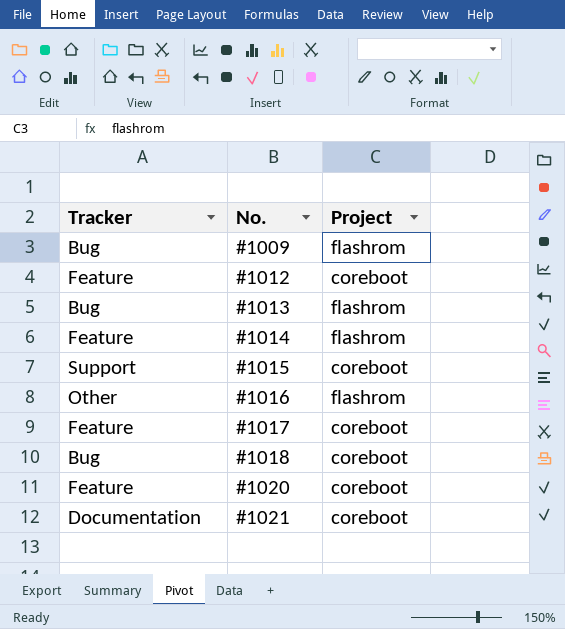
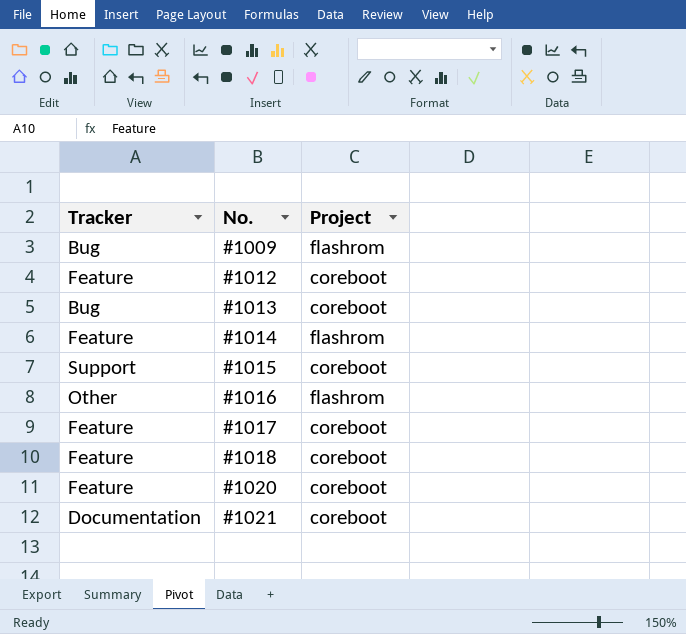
#1013 | Project: flashrom -> coreboot
#1018 | Tracker: Bug -> Feature

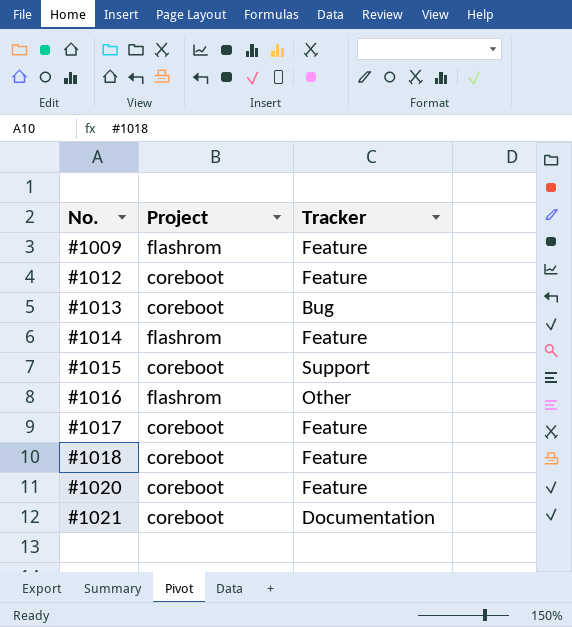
column Tracker | position: 1 -> 3
#1009 | Tracker: Bug -> Feature

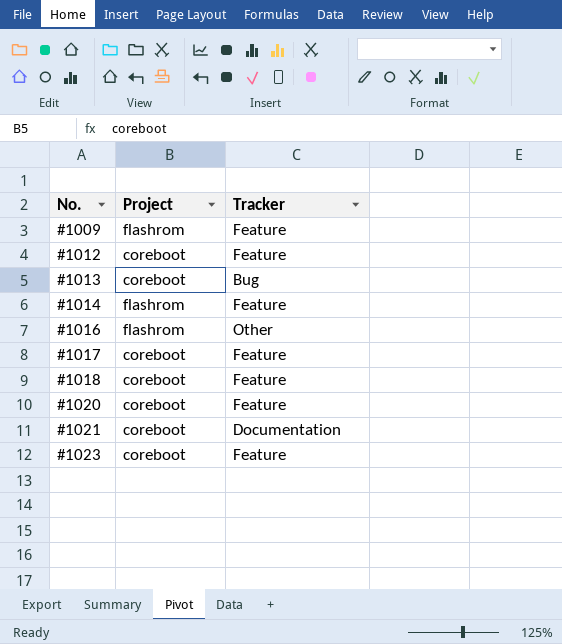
row #1015: coreboot | Support -> none
row #1023: none -> coreboot | Feature

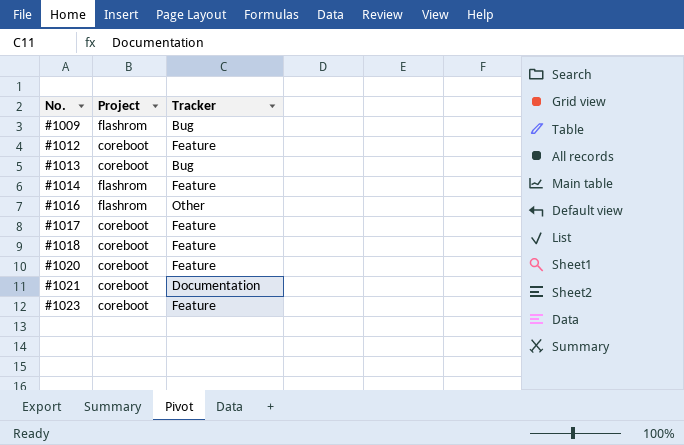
#1009 | Tracker: Feature -> Bug

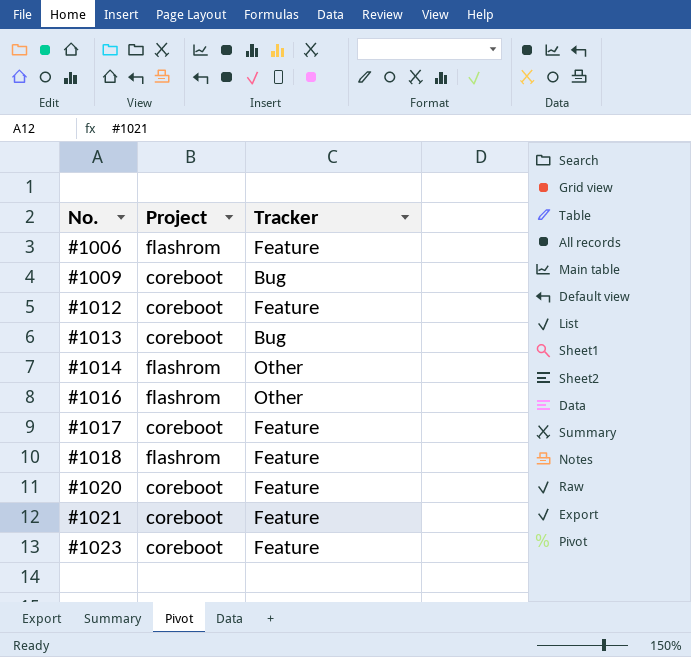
row #1006: none -> flashrom | Feature
#1009 | Project: flashrom -> coreboot
#1014 | Tracker: Feature -> Other
#1018 | Project: coreboot -> flashrom
#1021 | Tracker: Documentation -> Feature

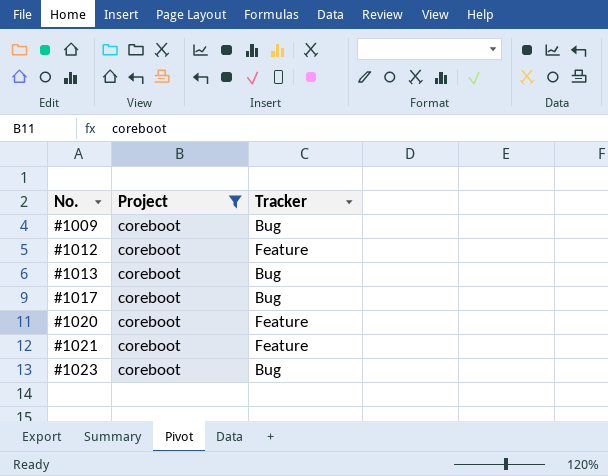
filter: none -> Project = coreboot
#1017 | Tracker: Feature -> Bug
#1023 | Tracker: Feature -> Bug

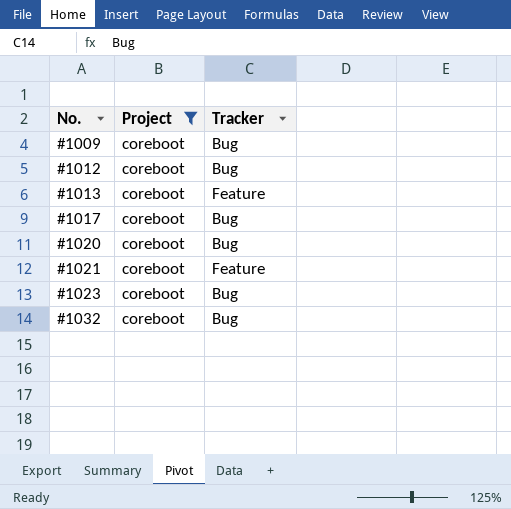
#1012 | Tracker: Feature -> Bug
#1013 | Tracker: Bug -> Feature
#1020 | Tracker: Feature -> Bug
row #1032: none -> coreboot | Bug

